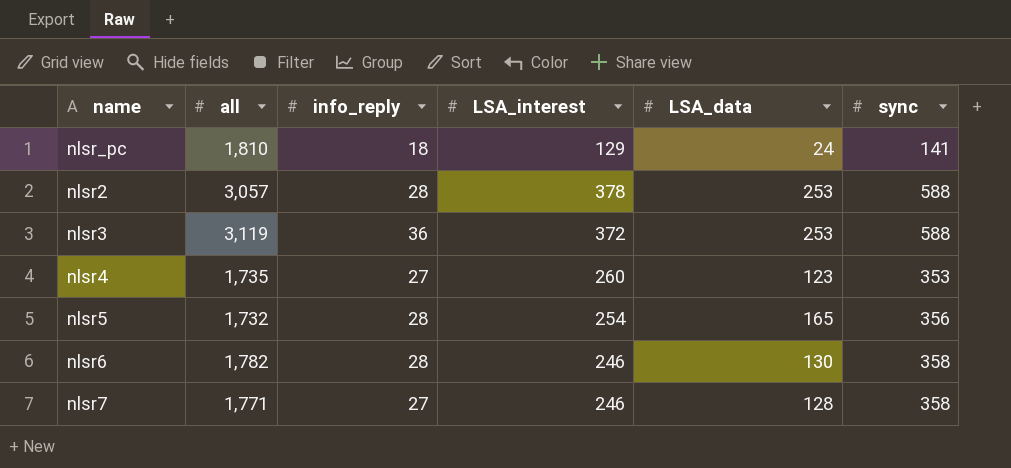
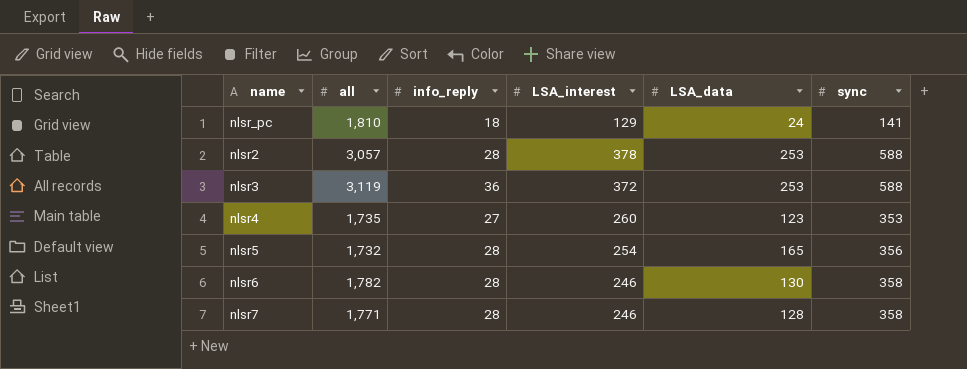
nlsr7 | info_reply: 27 -> 28

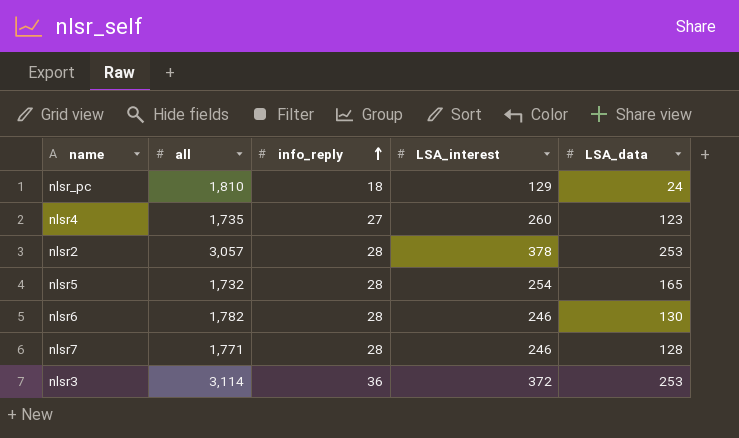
row order: none -> info_reply ascending
column sync | position: 6 -> none
nlsr3 | all: 3,119 -> 3,114

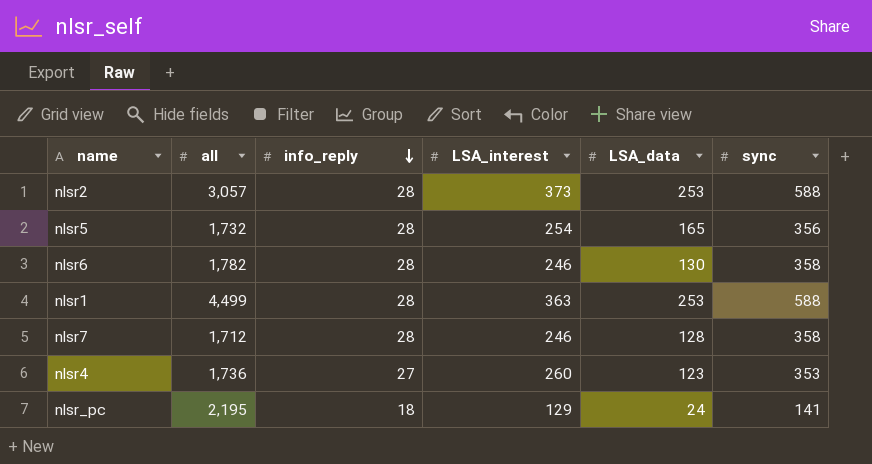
row order: info_reply ascending -> info_reply descending
column sync | position: none -> 6
row nlsr3: 3,114 | 36 | 372 | 253 -> none
nlsr2 | LSA_interest: 378 -> 373
row nlsr1: none -> 4,499 | 28 | 363 | 253 | 588
nlsr7 | all: 1,771 -> 1,712
nlsr4 | all: 1,735 -> 1,736
nlsr_pc | all: 1,810 -> 2,195

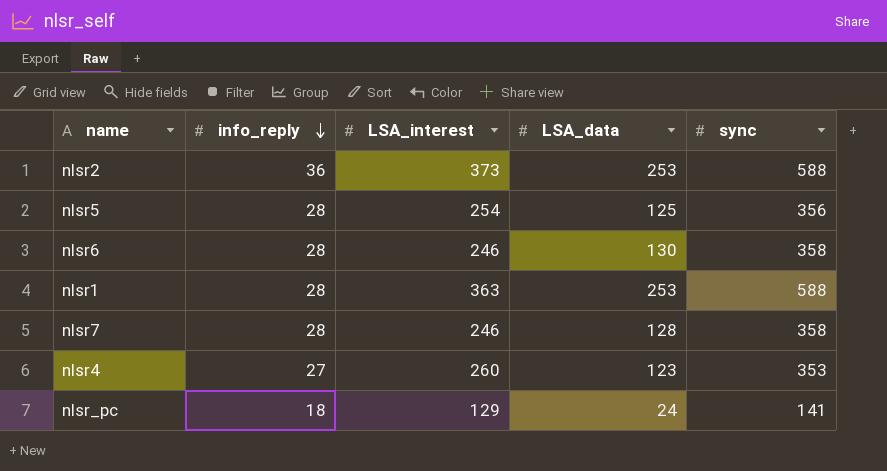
column all | position: 2 -> none
nlsr2 | info_reply: 28 -> 36
nlsr5 | LSA_data: 165 -> 125

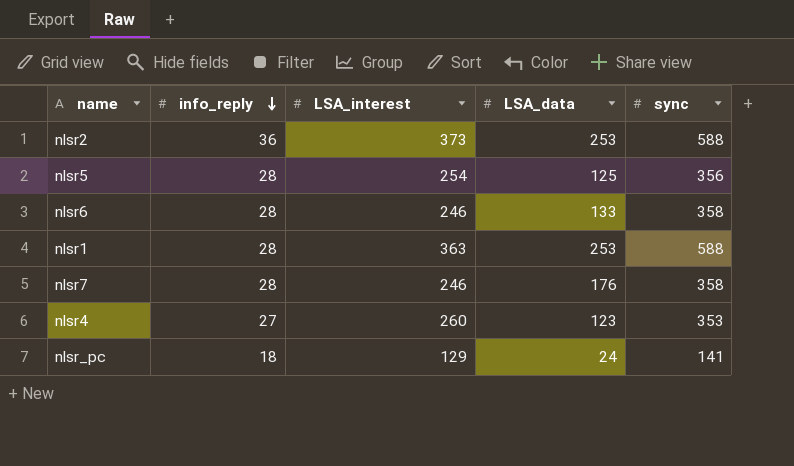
nlsr6 | LSA_data: 130 -> 133
nlsr7 | LSA_data: 128 -> 176

